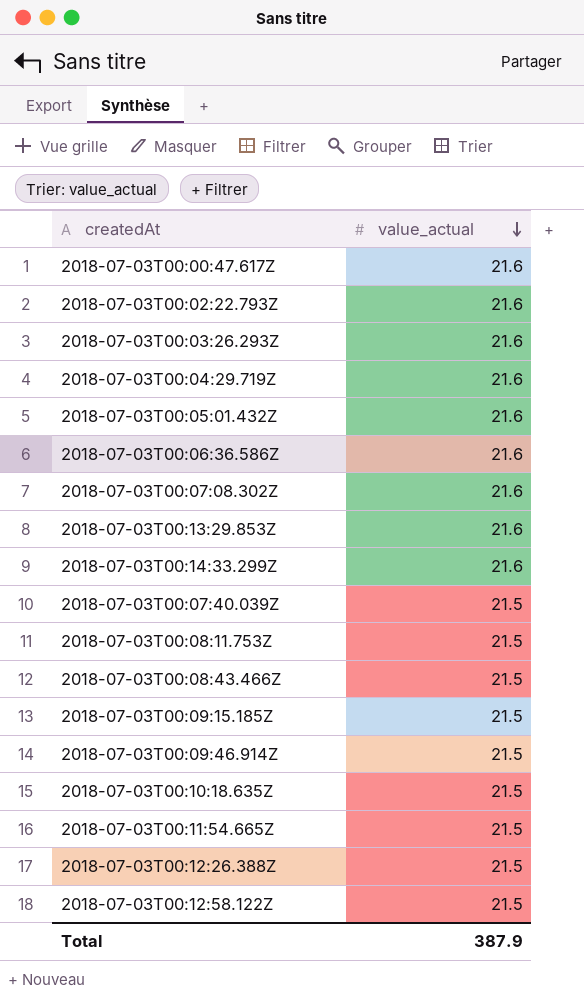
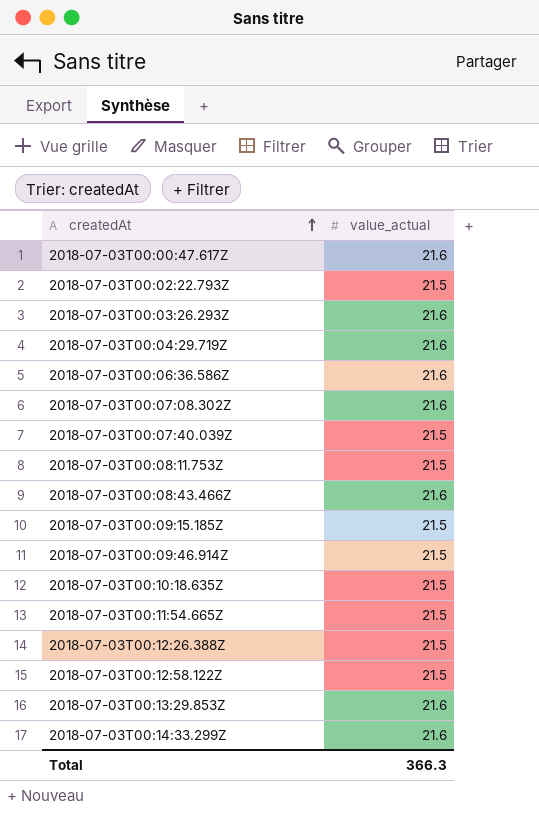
row order: value_actual descending -> createdAt ascending
row 2018-07-03T00:05:01.432Z: 21.6 -> none
2018-07-03T00:02:22.793Z | value_actual: 21.6 -> 21.5
2018-07-03T00:08:43.466Z | value_actual: 21.5 -> 21.6
Total | value_actual: 387.9 -> 366.3

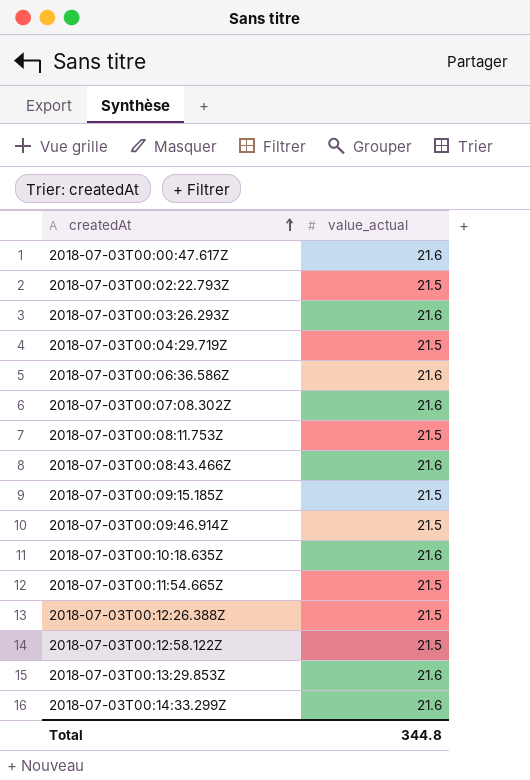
row 2018-07-03T00:07:40.039Z: 21.5 -> none
2018-07-03T00:04:29.719Z | value_actual: 21.6 -> 21.5
2018-07-03T00:10:18.635Z | value_actual: 21.5 -> 21.6
Total | value_actual: 366.3 -> 344.8

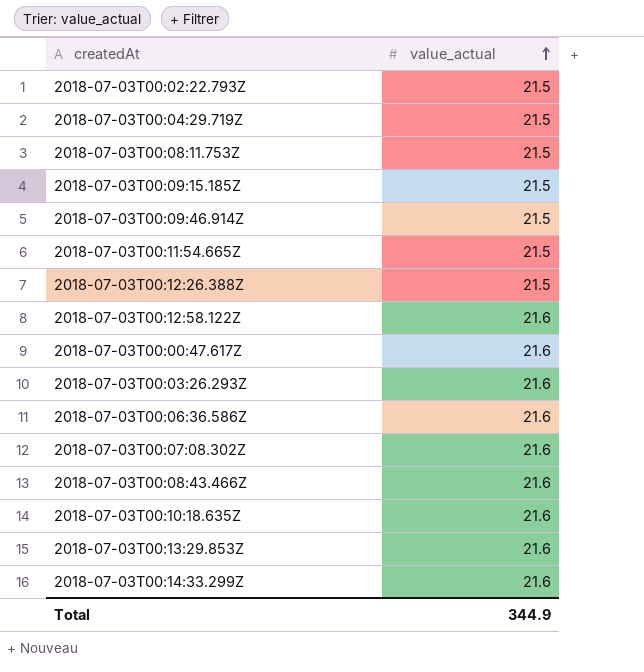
row order: createdAt ascending -> value_actual ascending
2018-07-03T00:12:58.122Z | value_actual: 21.5 -> 21.6
Total | value_actual: 344.8 -> 344.9

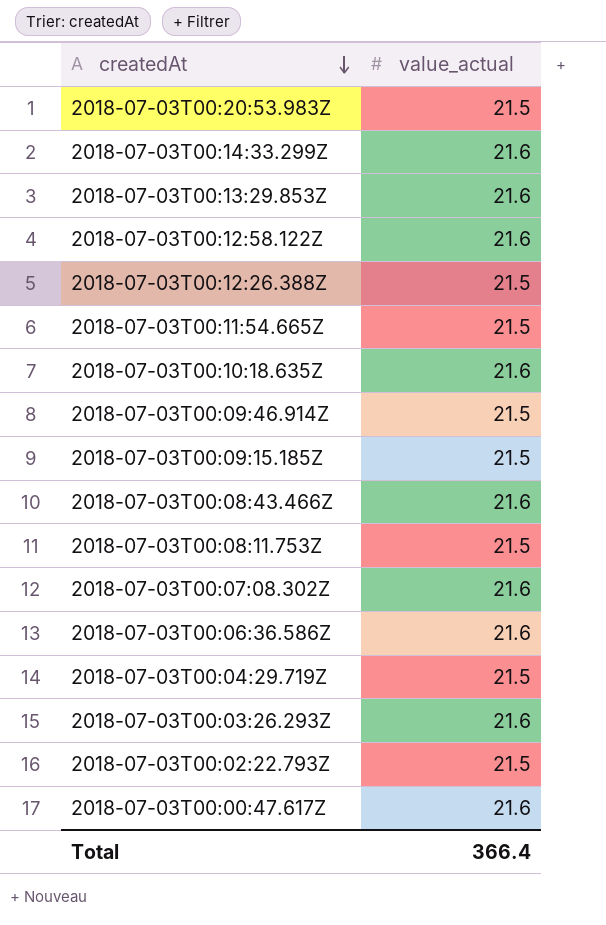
row order: value_actual ascending -> createdAt descending
row 2018-07-03T00:20:53.983Z: none -> 21.5
Total | value_actual: 344.9 -> 366.4

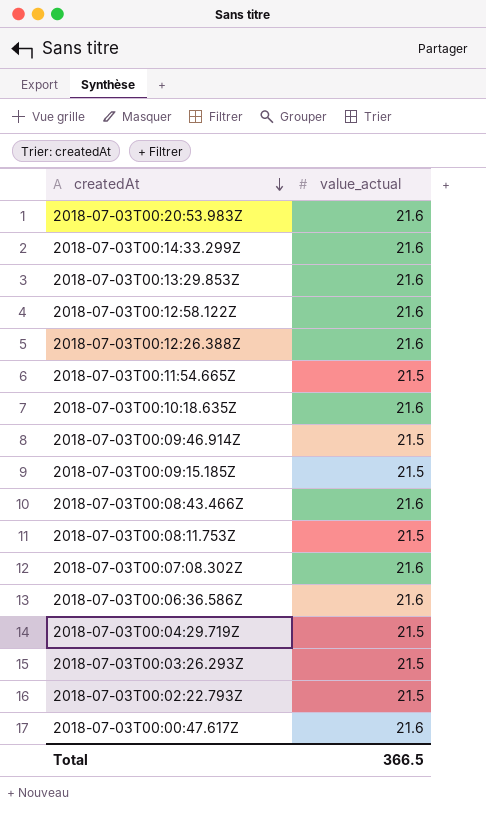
2018-07-03T00:20:53.983Z | value_actual: 21.5 -> 21.6
2018-07-03T00:12:26.388Z | value_actual: 21.5 -> 21.6
2018-07-03T00:03:26.293Z | value_actual: 21.6 -> 21.5
Total | value_actual: 366.4 -> 366.5

